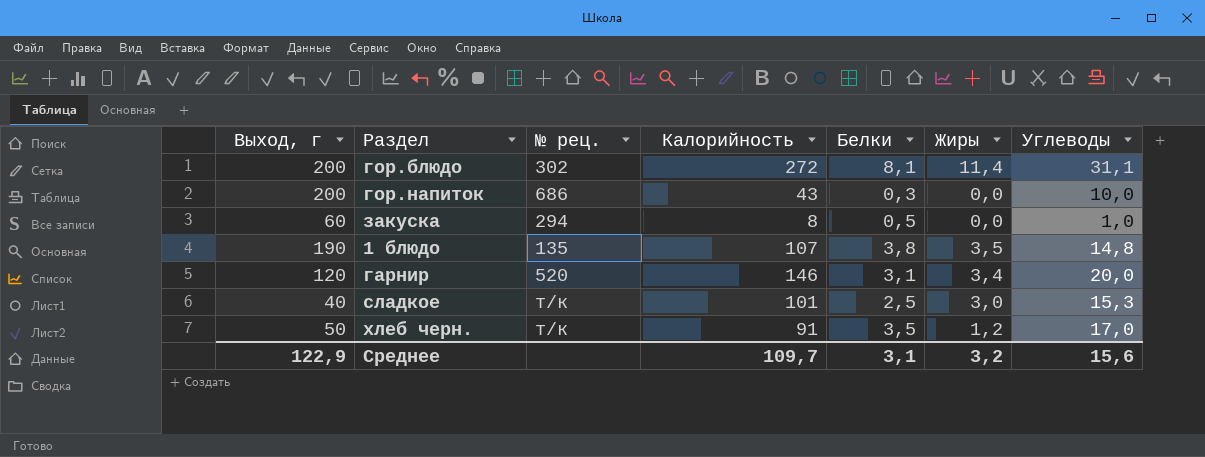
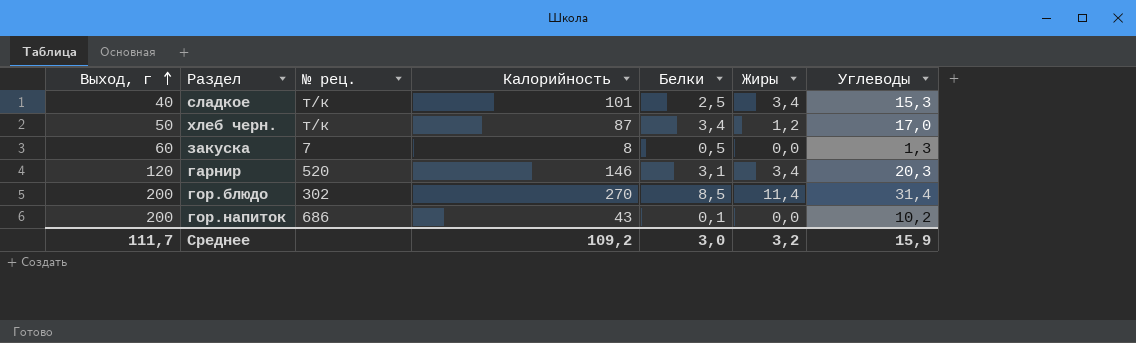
row order: none -> Выход, г ascending
row 1 блюдо: 190 | 135 | 107 | 3,8 | 3,5 | 14,8 -> none
сладкое | Жиры: 3,0 -> 3,4
хлеб черн. | Калорийность: 91 -> 87
хлеб черн. | Белки: 3,5 -> 3,4
закуска | № рец.: 294 -> 7
закуска | Углеводы: 1,0 -> 1,3
гарнир | Углеводы: 20,0 -> 20,3
гор.блюдо | Калорийность: 272 -> 270
гор.блюдо | Белки: 8,1 -> 8,5
гор.блюдо | Углеводы: 31,1 -> 31,4
гор.напиток | Белки: 0,3 -> 0,1
гор.напиток | Углеводы: 10,0 -> 10,2
Среднее | Выход, г: 122,9 -> 111,7
Среднее | Калорийность: 109,7 -> 109,2
Среднее | Белки: 3,1 -> 3,0
Среднее | Углеводы: 15,6 -> 15,9

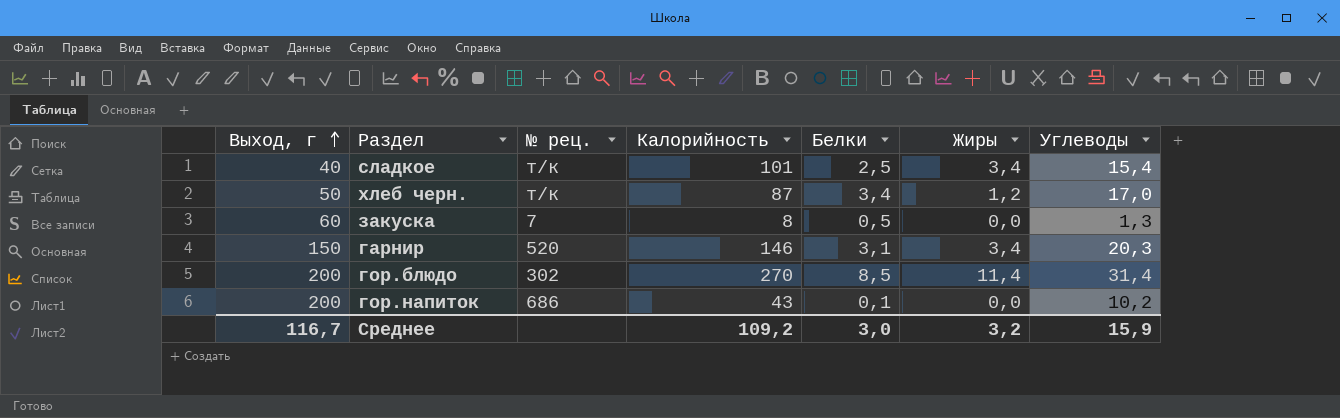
сладкое | Углеводы: 15,3 -> 15,4
гарнир | Выход, г: 120 -> 150
Среднее | Выход, г: 111,7 -> 116,7

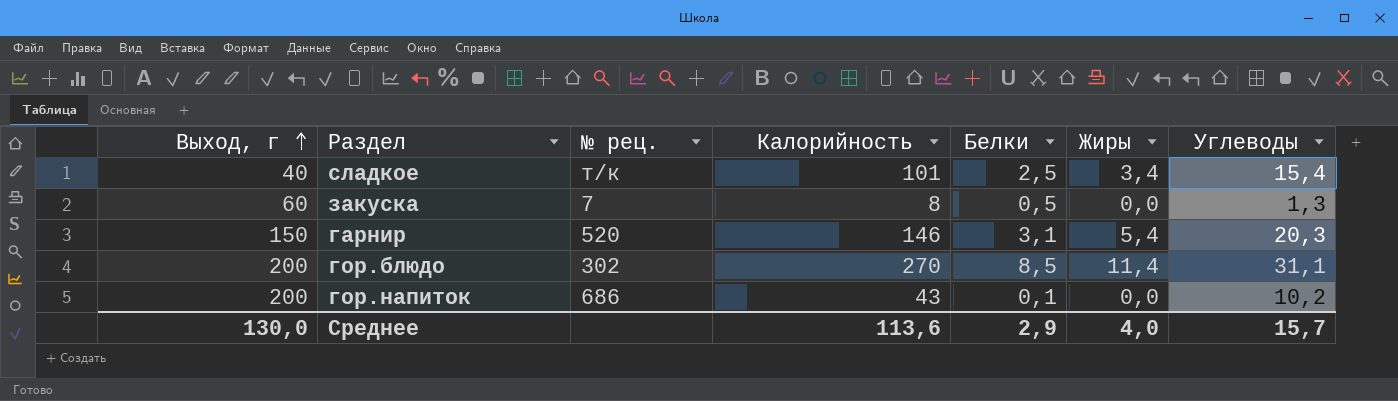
row хлеб черн.: 50 | т/к | 87 | 3,4 | 1,2 | 17,0 -> none
гарнир | Жиры: 3,4 -> 5,4
гор.блюдо | Углеводы: 31,4 -> 31,1
Среднее | Выход, г: 116,7 -> 130,0
Среднее | Калорийность: 109,2 -> 113,6
Среднее | Белки: 3,0 -> 2,9
Среднее | Жиры: 3,2 -> 4,0
Среднее | Углеводы: 15,9 -> 15,7

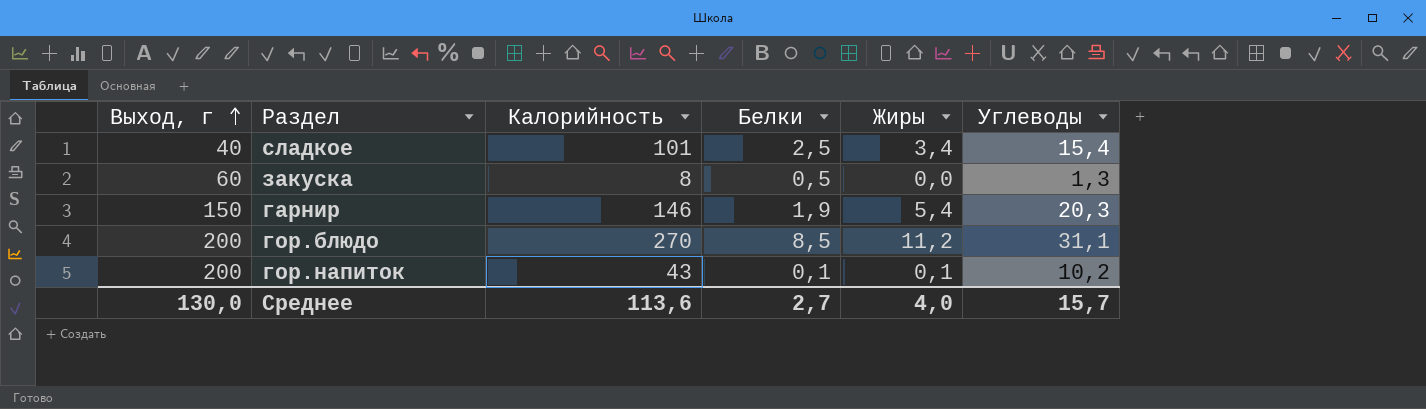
column № рец. | position: 3 -> none
гарнир | Белки: 3,1 -> 1,9
гор.блюдо | Жиры: 11,4 -> 11,2
гор.напиток | Жиры: 0,0 -> 0,1
Среднее | Белки: 2,9 -> 2,7

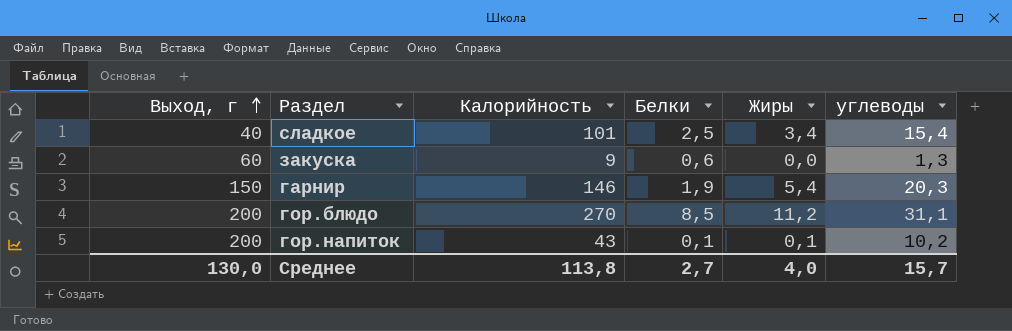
column name: Углеводы -> углеводы
закуска | Калорийность: 8 -> 9
закуска | Белки: 0,5 -> 0,6
Среднее | Калорийность: 113,6 -> 113,8

